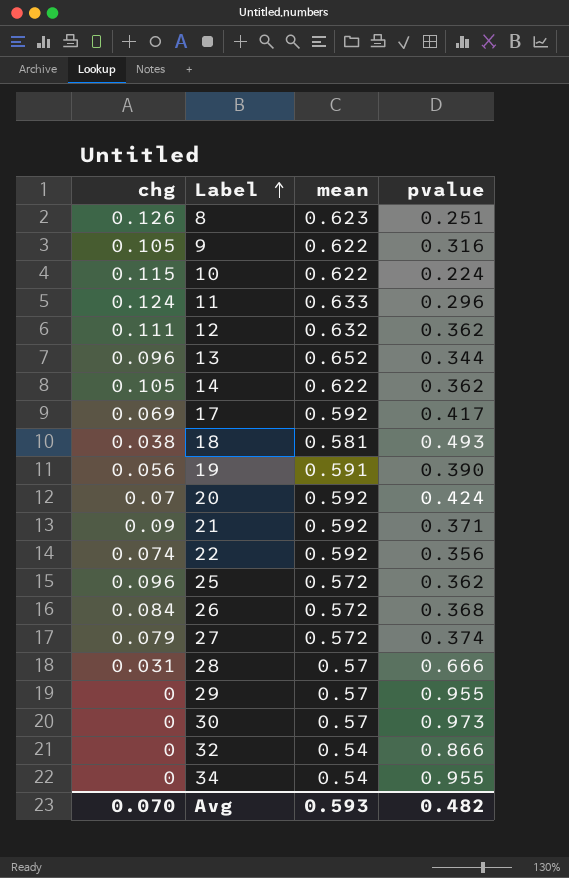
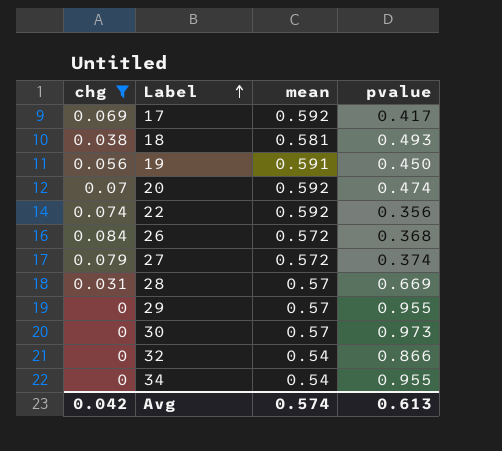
filter: none -> chg <= 0.084
19 | pvalue: 0.390 -> 0.450
20 | pvalue: 0.424 -> 0.474
28 | pvalue: 0.666 -> 0.669
Avg | chg: 0.070 -> 0.042
Avg | mean: 0.593 -> 0.574
Avg | pvalue: 0.482 -> 0.613

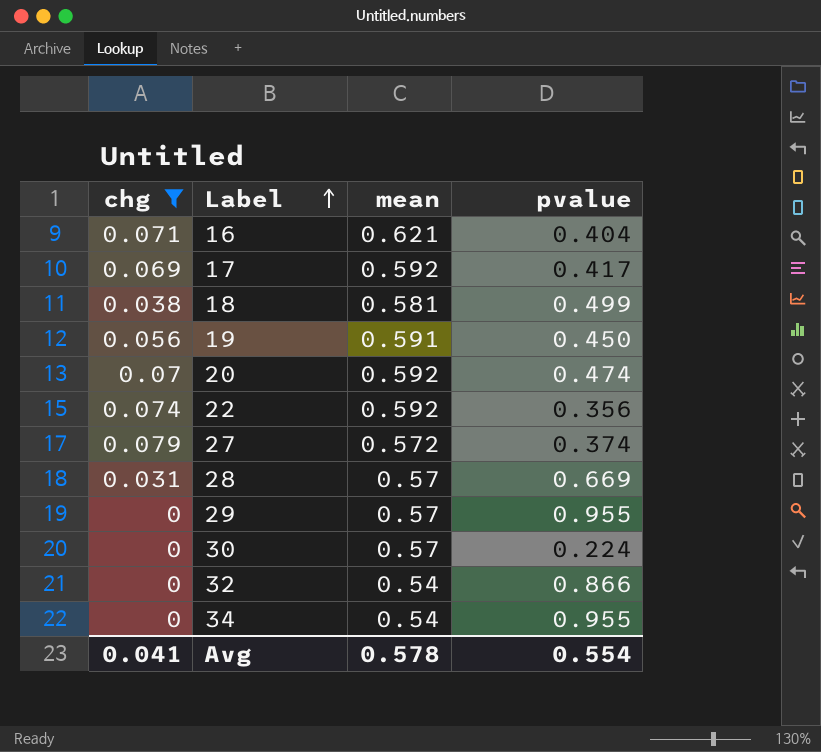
row 26: 0.084 | 0.572 | 0.368 -> none
row 16: none -> 0.071 | 0.621 | 0.404
18 | pvalue: 0.493 -> 0.499
30 | pvalue: 0.973 -> 0.224
Avg | chg: 0.042 -> 0.041
Avg | mean: 0.574 -> 0.578
Avg | pvalue: 0.613 -> 0.554

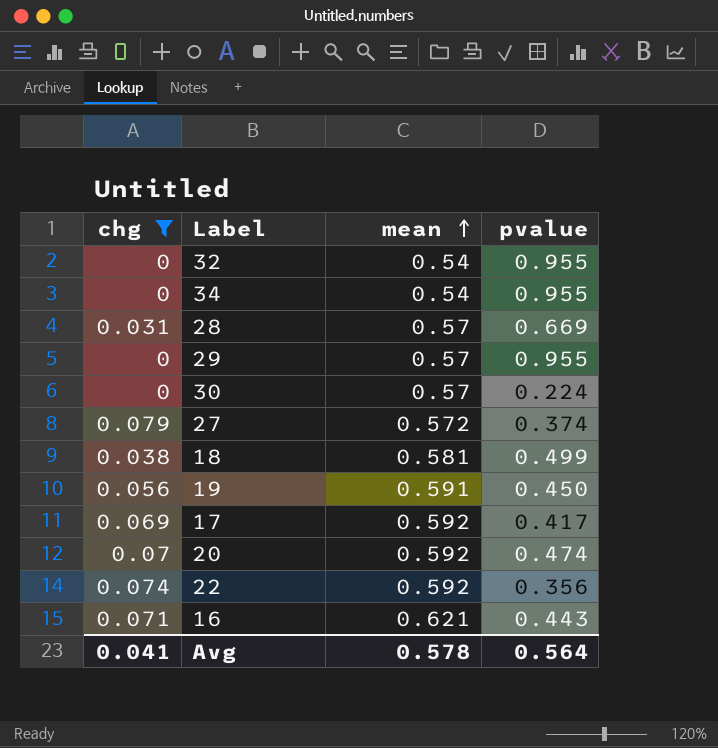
row order: Label ascending -> mean ascending
32 | pvalue: 0.866 -> 0.955
16 | pvalue: 0.404 -> 0.443
Avg | pvalue: 0.554 -> 0.564

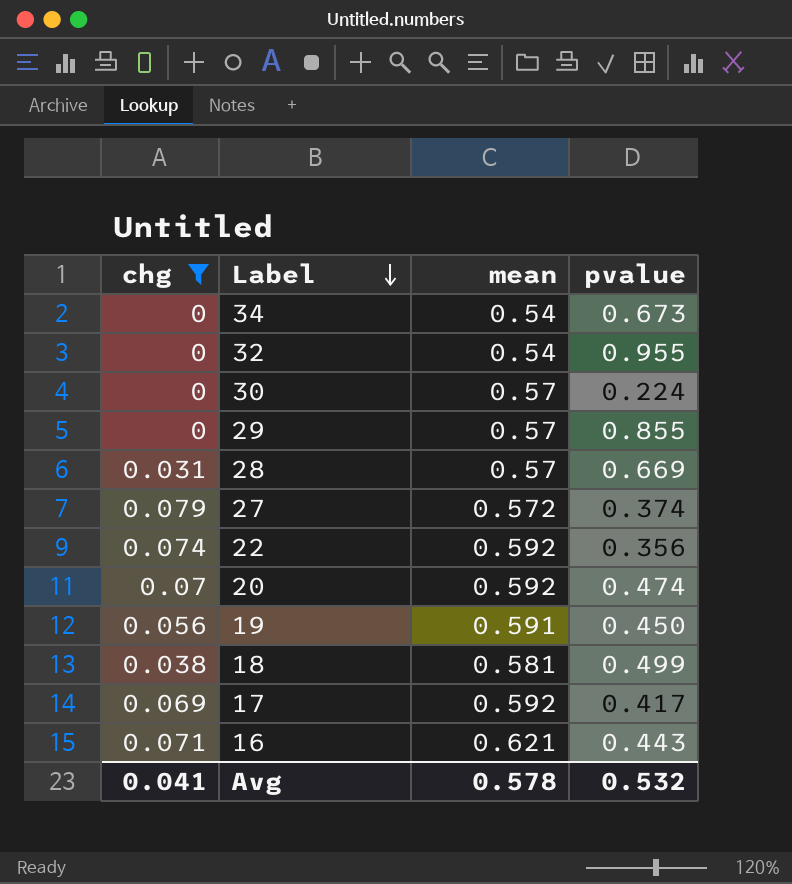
row order: mean ascending -> Label descending
34 | pvalue: 0.955 -> 0.673
29 | pvalue: 0.955 -> 0.855
Avg | pvalue: 0.564 -> 0.532

